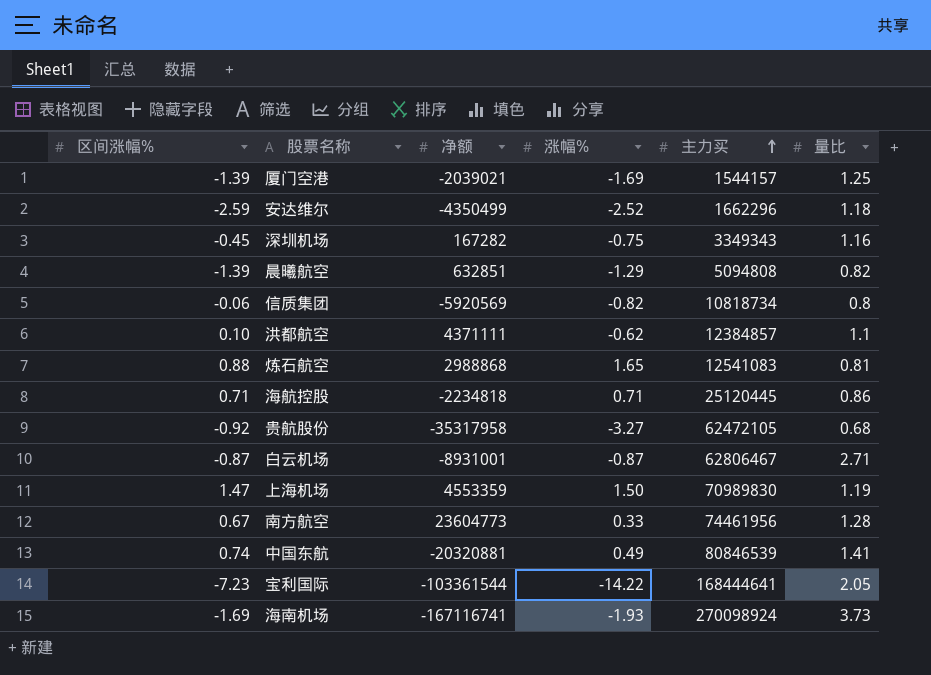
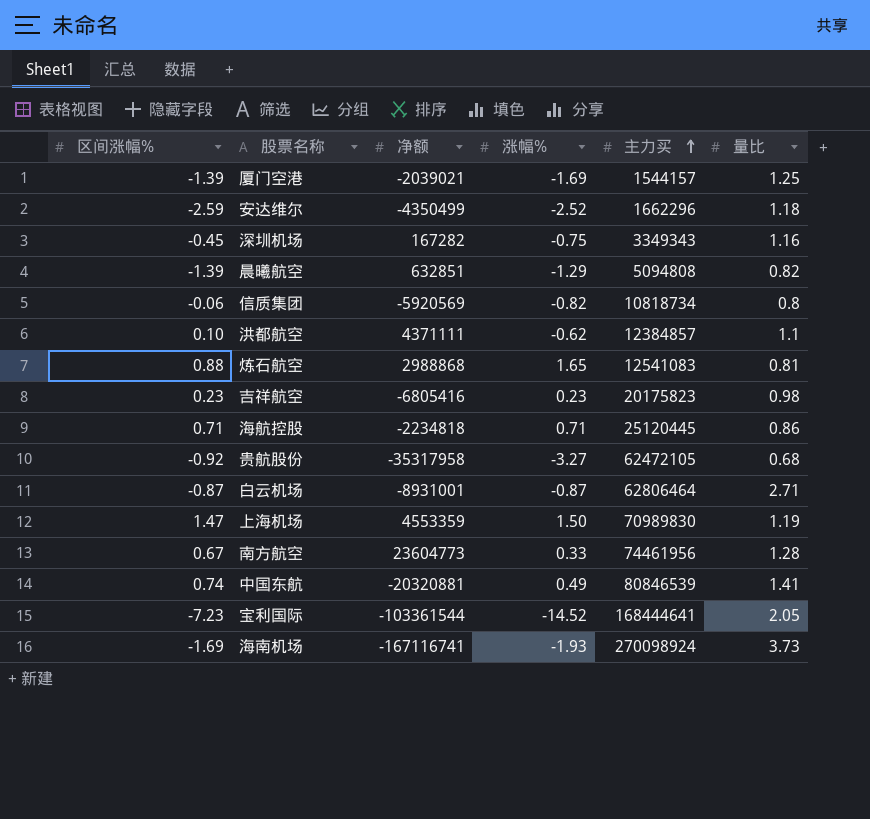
row 吉祥航空: none -> 0.23 | -6805416 | 0.23 | 20175823 | 0.98
白云机场 | 主力买: 62806467 -> 62806464
宝利国际 | 涨幅%: -14.22 -> -14.52

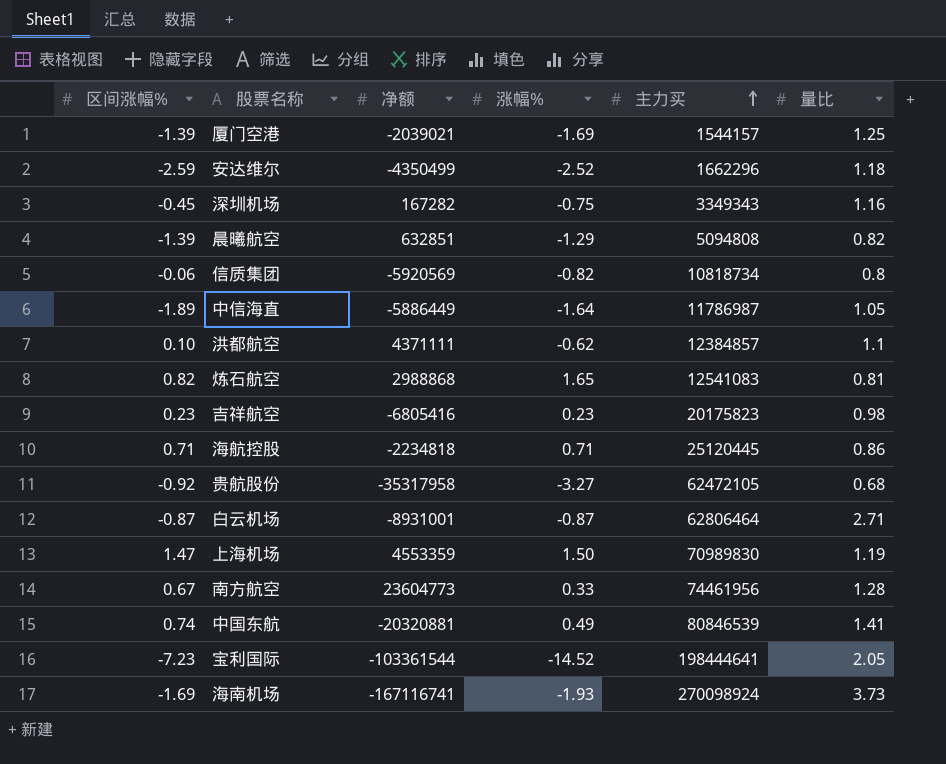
row 中信海直: none -> -1.89 | -5886449 | -1.64 | 11786987 | 1.05
炼石航空 | 区间涨幅%: 0.88 -> 0.82
宝利国际 | 主力买: 168444641 -> 198444641

